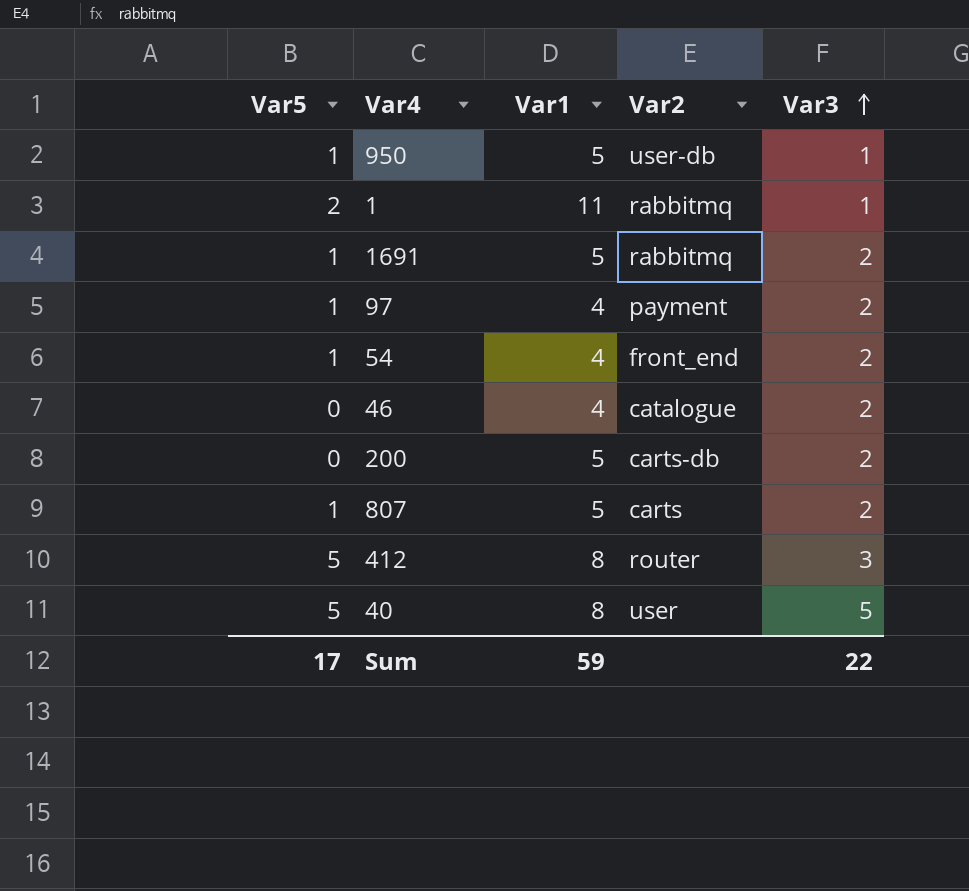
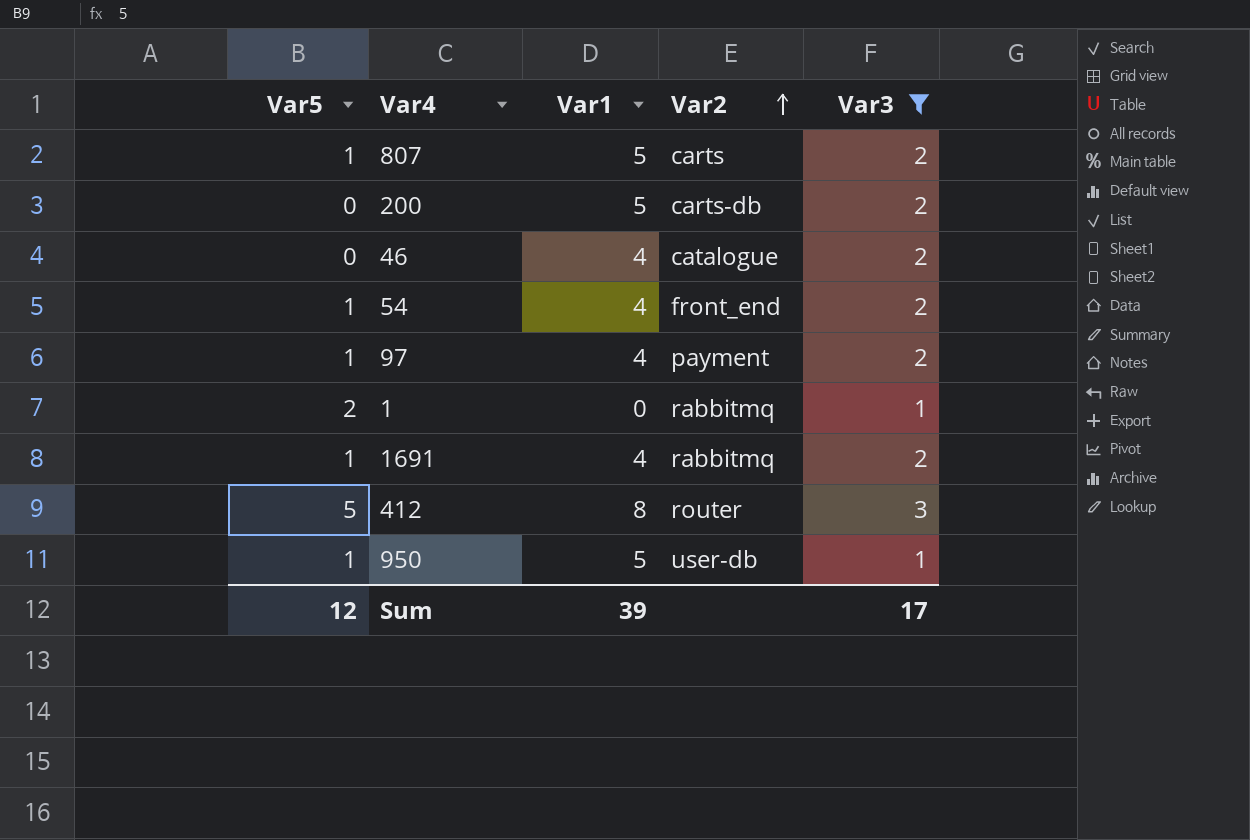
filter: none -> Var3 != 5
row order: Var3 ascending -> Var2 ascending
1 | Var1: 11 -> 0
1691 | Var1: 5 -> 4
Sum | Var5: 17 -> 12
Sum | Var1: 59 -> 39
Sum | Var3: 22 -> 17

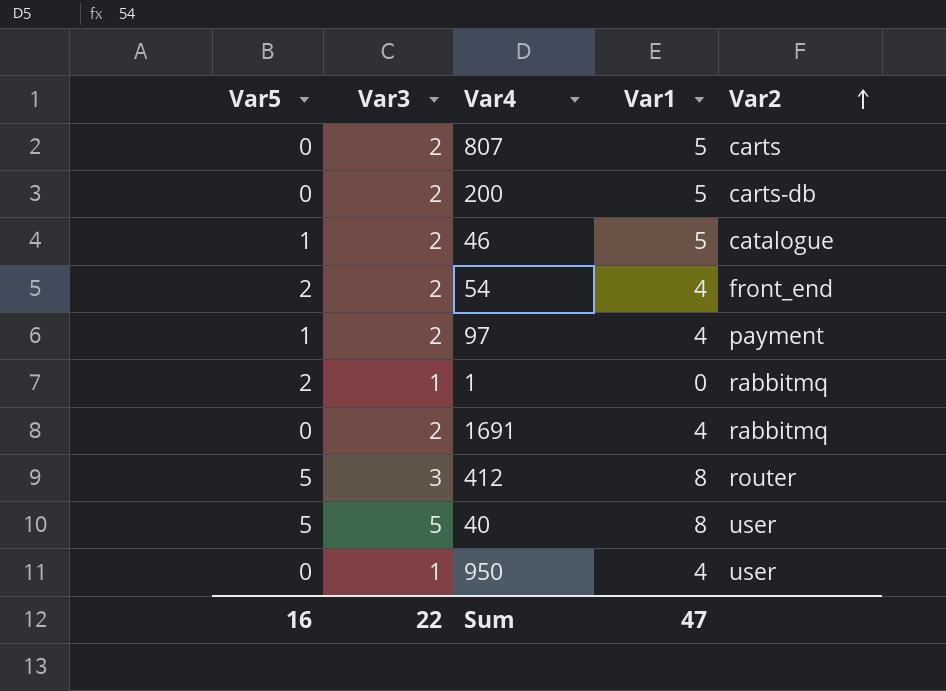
filter: Var3 != 5 -> none
column Var3 | position: 5 -> 2
807 | Var5: 1 -> 0
46 | Var5: 0 -> 1
46 | Var1: 4 -> 5
54 | Var5: 1 -> 2
1691 | Var5: 1 -> 0
950 | Var5: 1 -> 0
950 | Var1: 5 -> 4
950 | Var2: user-db -> user
Sum | Var5: 12 -> 16
Sum | Var3: 17 -> 22
Sum | Var1: 39 -> 47

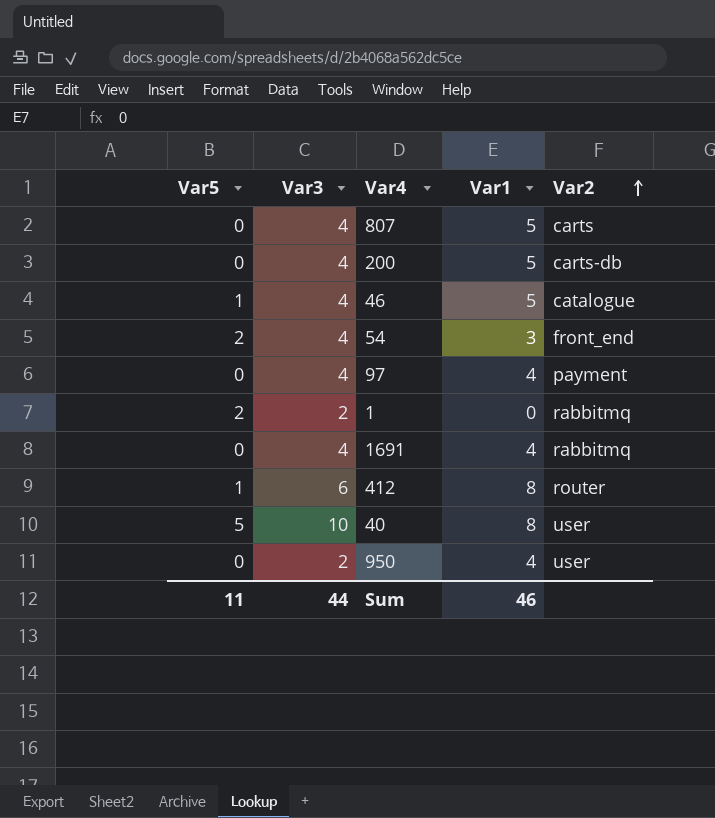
807 | Var3: 2 -> 4
200 | Var3: 2 -> 4
46 | Var3: 2 -> 4
54 | Var3: 2 -> 4
54 | Var1: 4 -> 3
97 | Var5: 1 -> 0
97 | Var3: 2 -> 4
1 | Var3: 1 -> 2
1691 | Var3: 2 -> 4
412 | Var5: 5 -> 1
412 | Var3: 3 -> 6
40 | Var3: 5 -> 10
950 | Var3: 1 -> 2
Sum | Var5: 16 -> 11
Sum | Var3: 22 -> 44
Sum | Var1: 47 -> 46

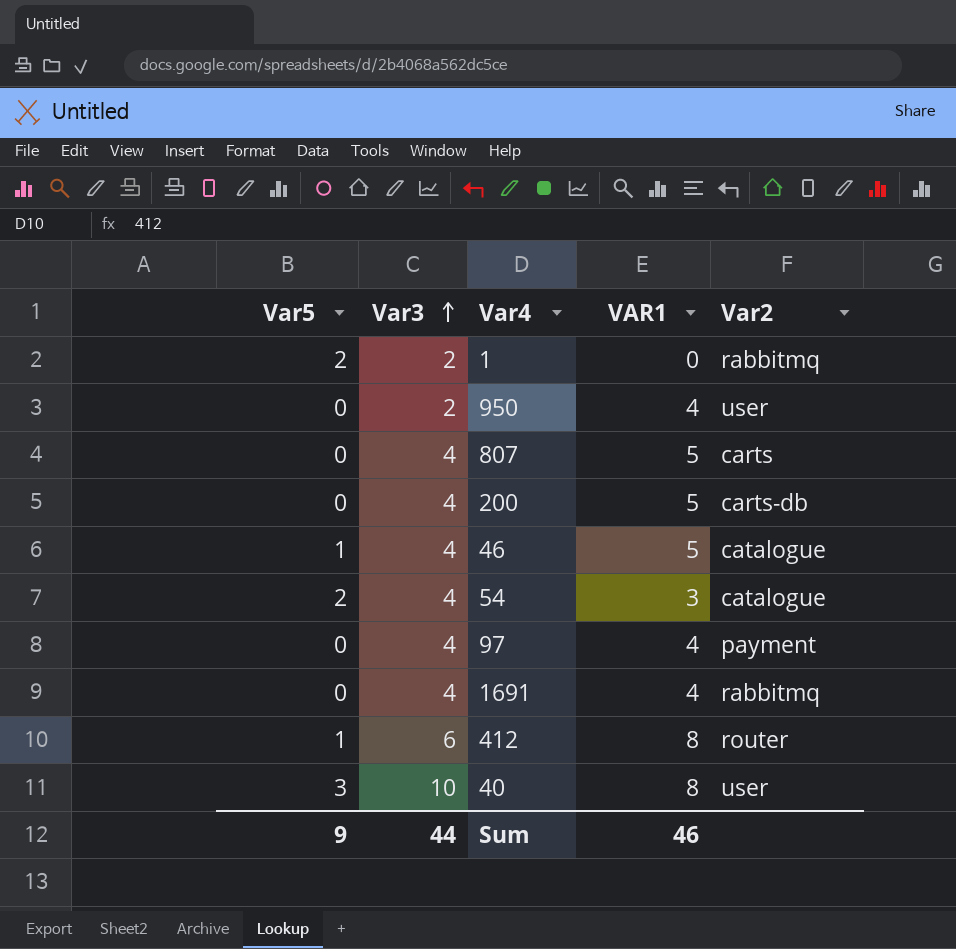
row order: Var2 ascending -> Var3 ascending
column name: Var1 -> VAR1
54 | Var2: front_end -> catalogue
40 | Var5: 5 -> 3
Sum | Var5: 11 -> 9

